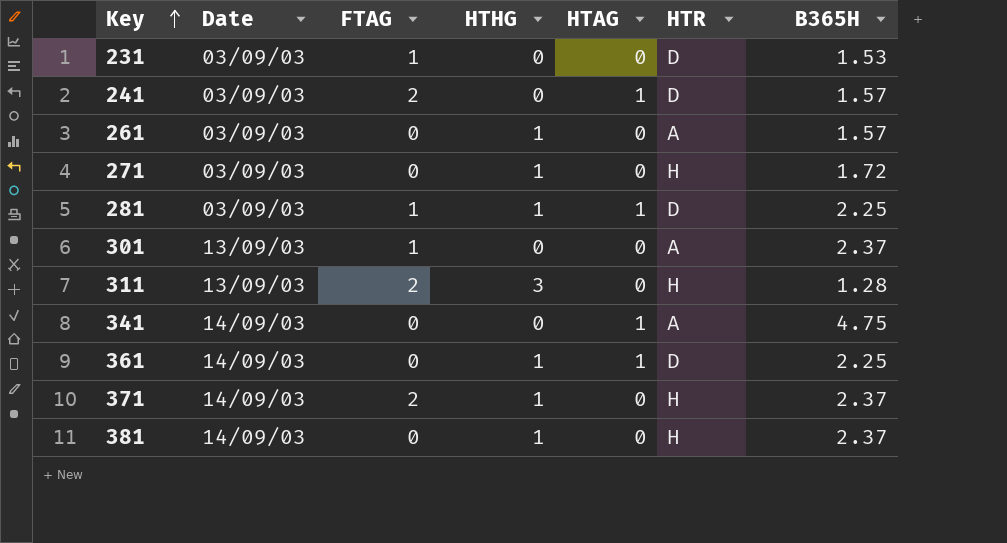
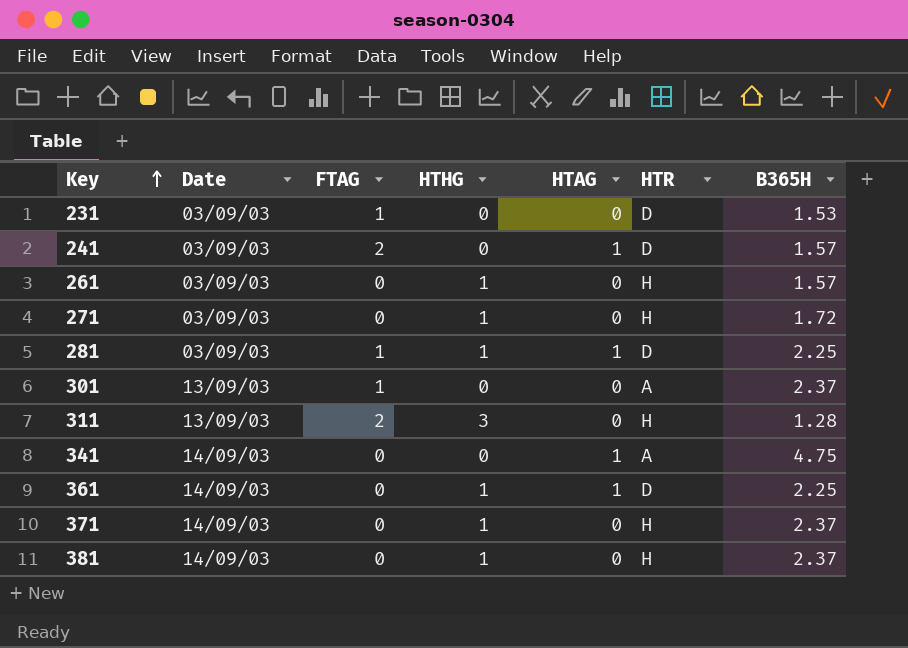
261 | HTR: A -> H
371 | FTAG: 2 -> 0

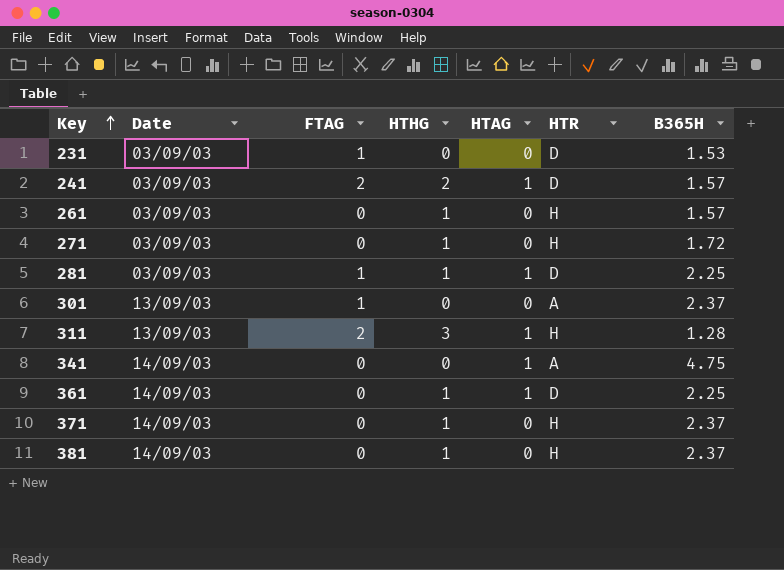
241 | HTHG: 0 -> 2
311 | HTAG: 0 -> 1

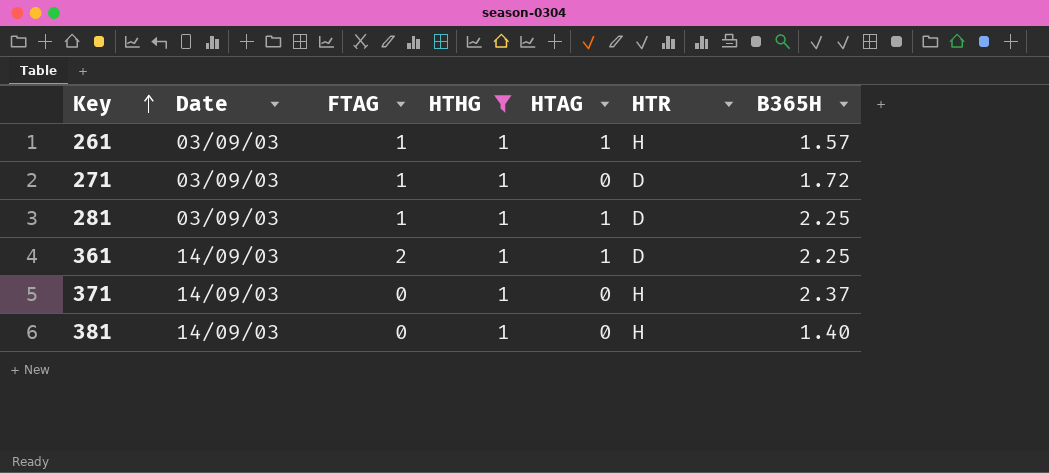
filter: none -> HTHG = 1
261 | FTAG: 0 -> 1
261 | HTAG: 0 -> 1
271 | FTAG: 0 -> 1
271 | HTR: H -> D
361 | FTAG: 0 -> 2
381 | B365H: 2.37 -> 1.40

